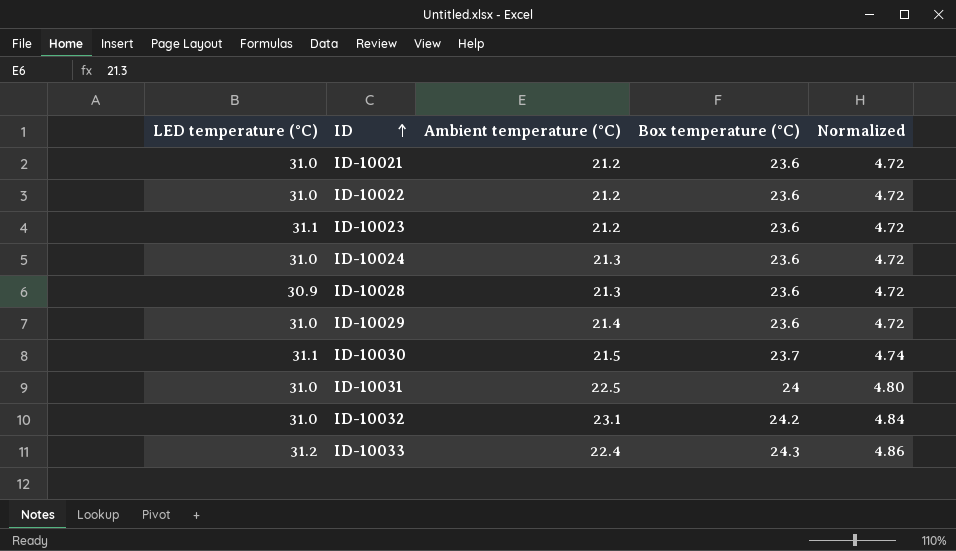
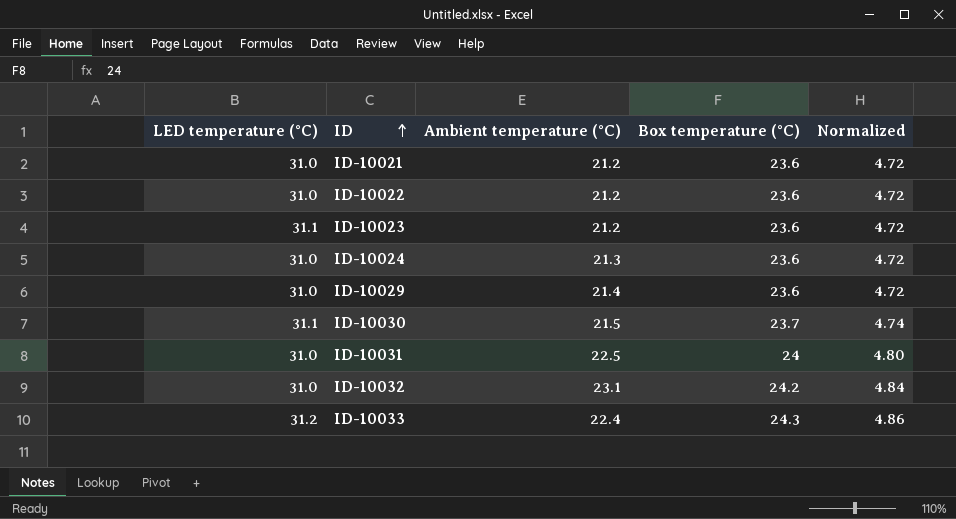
row ID-10028: 30.9 | 21.3 | 23.6 | 4.72 -> none

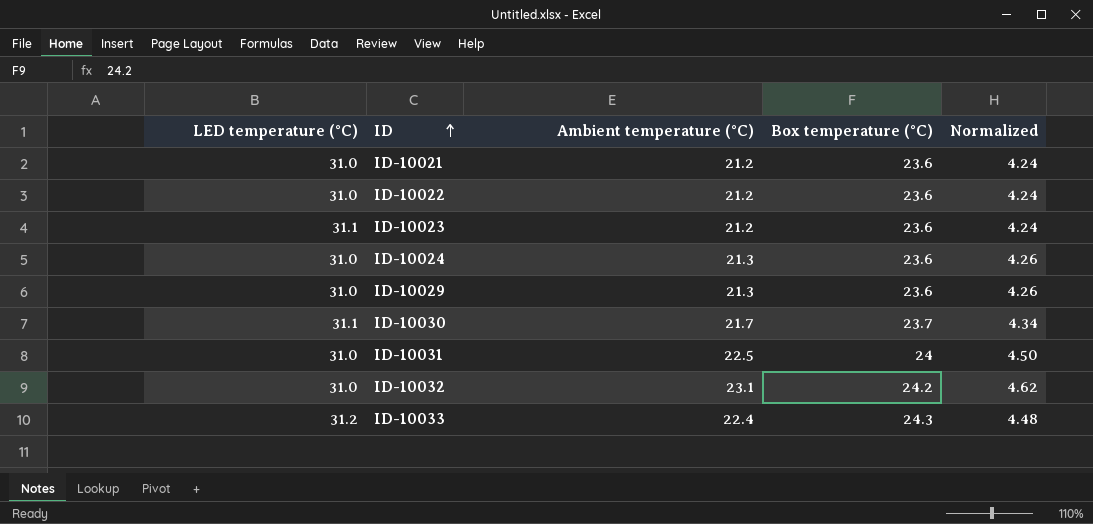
column Normalized | formula: [Box temperature (°C)] * 0.2 -> [Ambient temperature (°C)] * 0.2
ID-10029 | Ambient temperature (°C): 21.4 -> 21.3
ID-10030 | Ambient temperature (°C): 21.5 -> 21.7

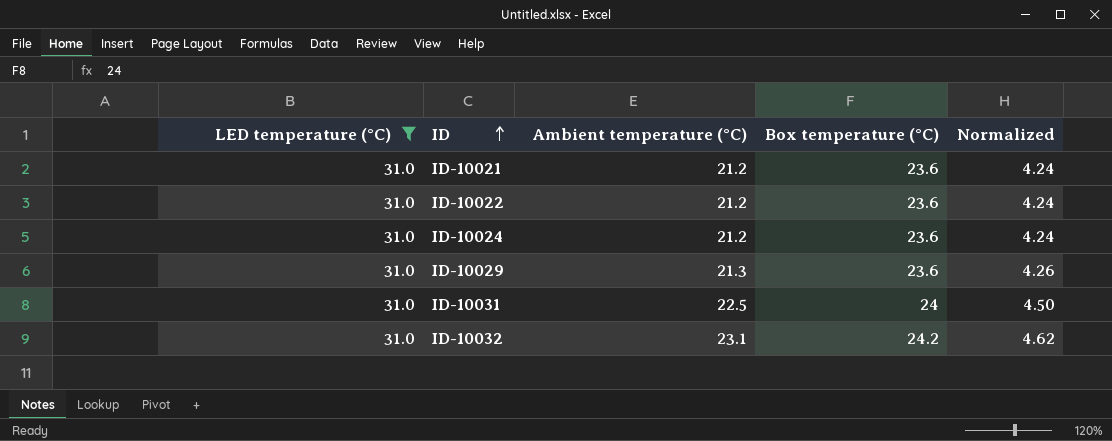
filter: none -> LED temperature (°C) = 31.0
ID-10024 | Ambient temperature (°C): 21.3 -> 21.2
ID-10024 | Normalized: 4.26 -> 4.24

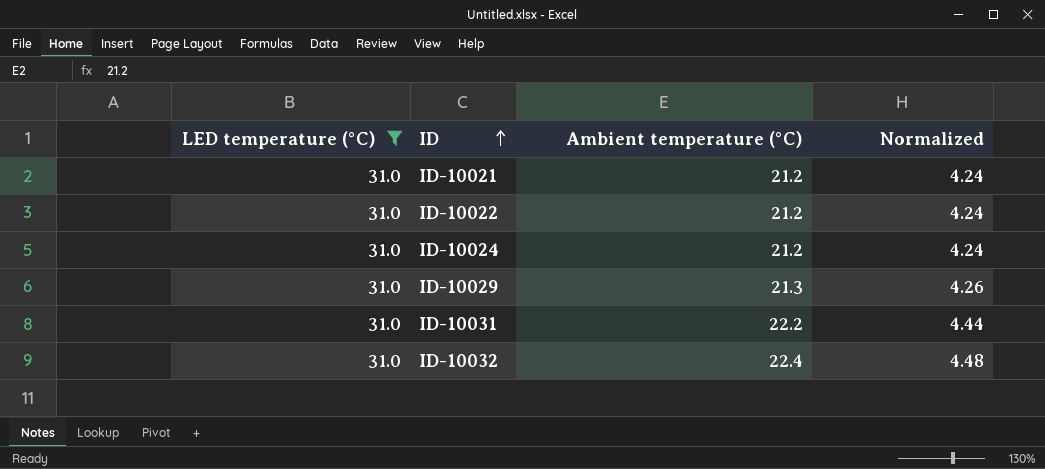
column Box temperature (°C) | position: 4 -> none
ID-10031 | Ambient temperature (°C): 22.5 -> 22.2
ID-10031 | Normalized: 4.50 -> 4.44
ID-10032 | Ambient temperature (°C): 23.1 -> 22.4
ID-10032 | Normalized: 4.62 -> 4.48

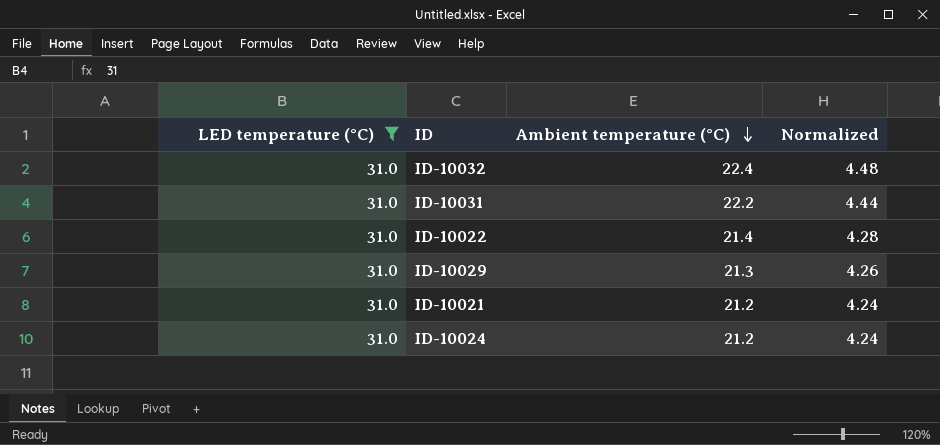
row order: ID ascending -> Ambient temperature (°C) descending
ID-10022 | Ambient temperature (°C): 21.2 -> 21.4
ID-10022 | Normalized: 4.24 -> 4.28

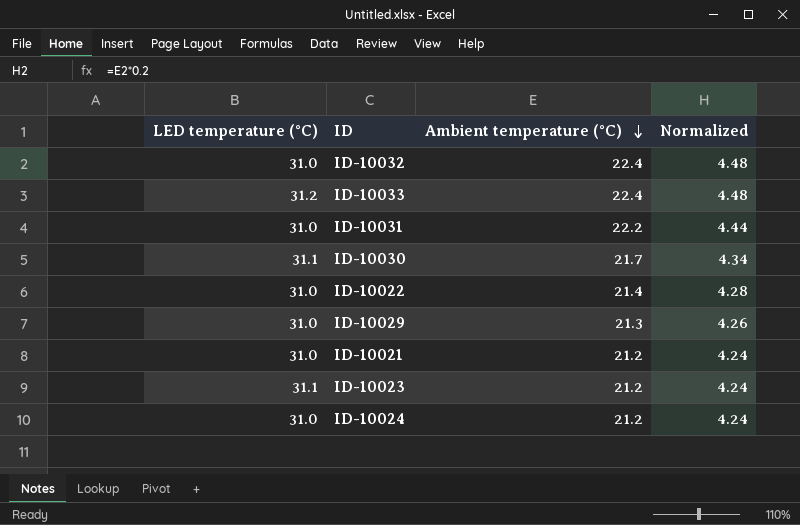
filter: LED temperature (°C) = 31.0 -> none

